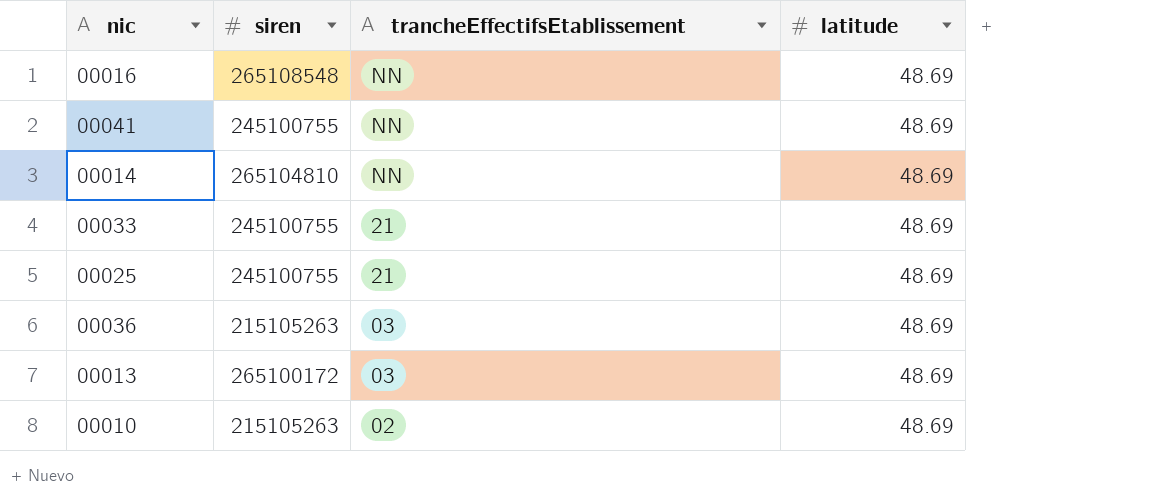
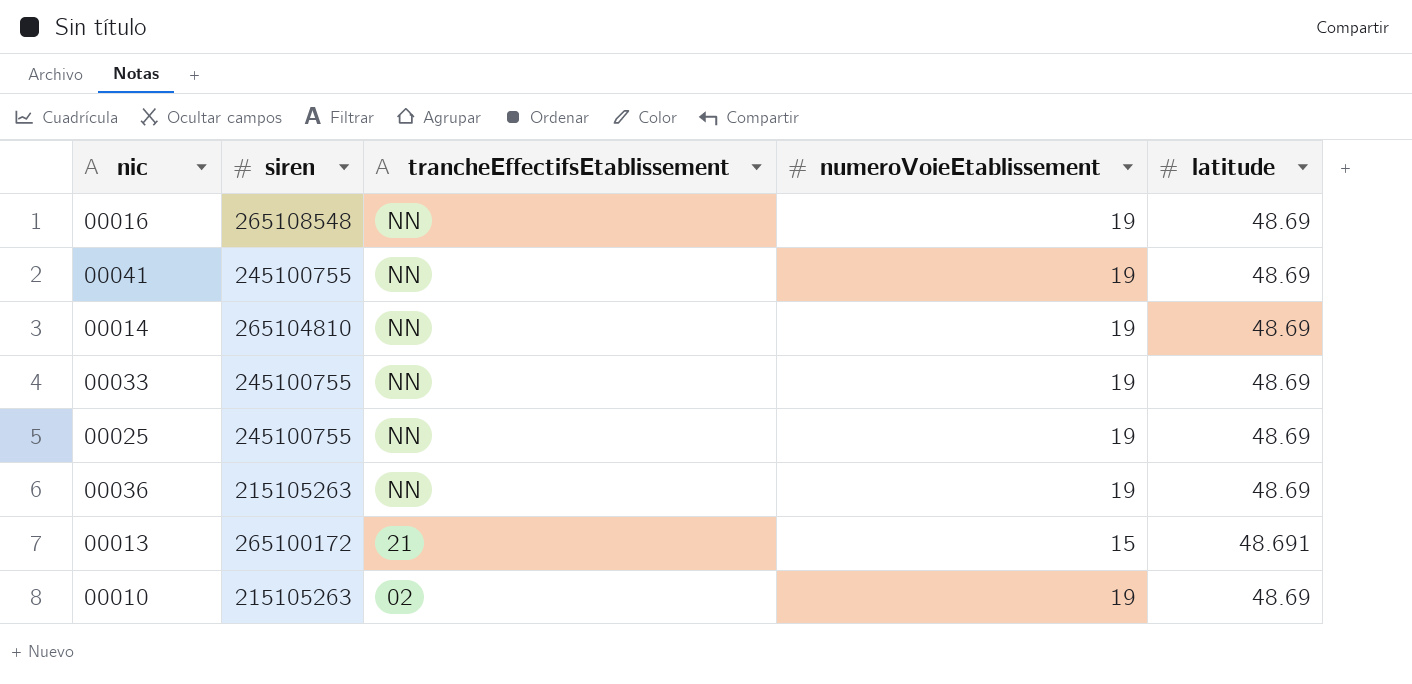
column numeroVoieEtablissement | position: none -> 4
00033 | trancheEffectifsEtablissement: 21 -> NN
00025 | trancheEffectifsEtablissement: 21 -> NN
00036 | trancheEffectifsEtablissement: 03 -> NN
00013 | trancheEffectifsEtablissement: 03 -> 21
00013 | latitude: 48.69 -> 48.691

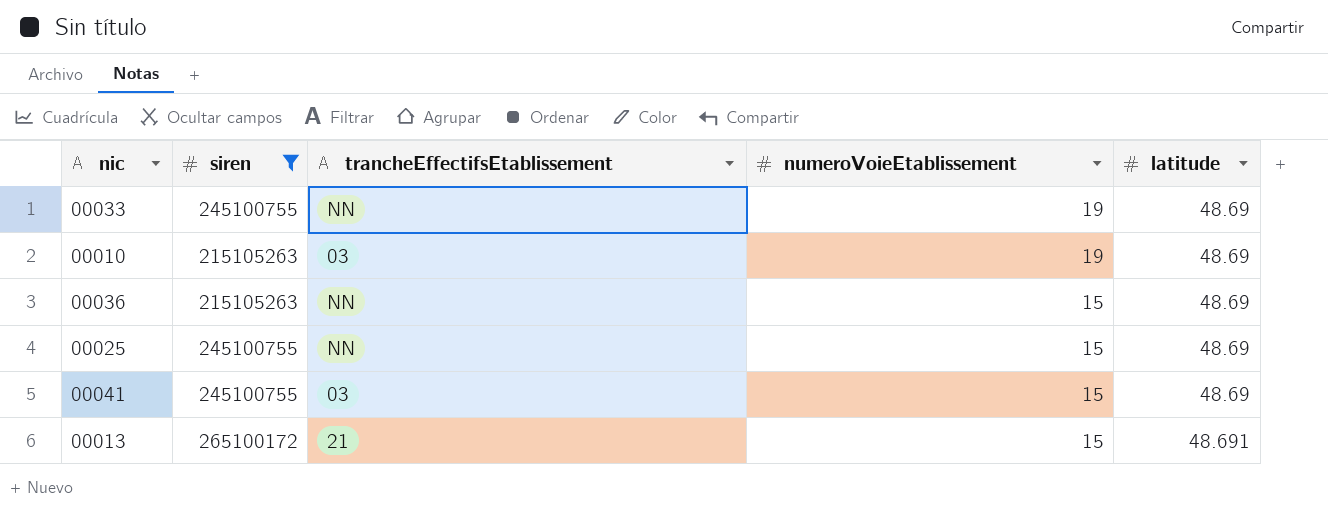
filter: none -> siren <= 265100172
row order: trancheEffectifsEtablissement descending -> numeroVoieEtablissement descending
00010 | trancheEffectifsEtablissement: 02 -> 03
00036 | numeroVoieEtablissement: 19 -> 15
00025 | numeroVoieEtablissement: 19 -> 15
00041 | trancheEffectifsEtablissement: NN -> 03
00041 | numeroVoieEtablissement: 19 -> 15

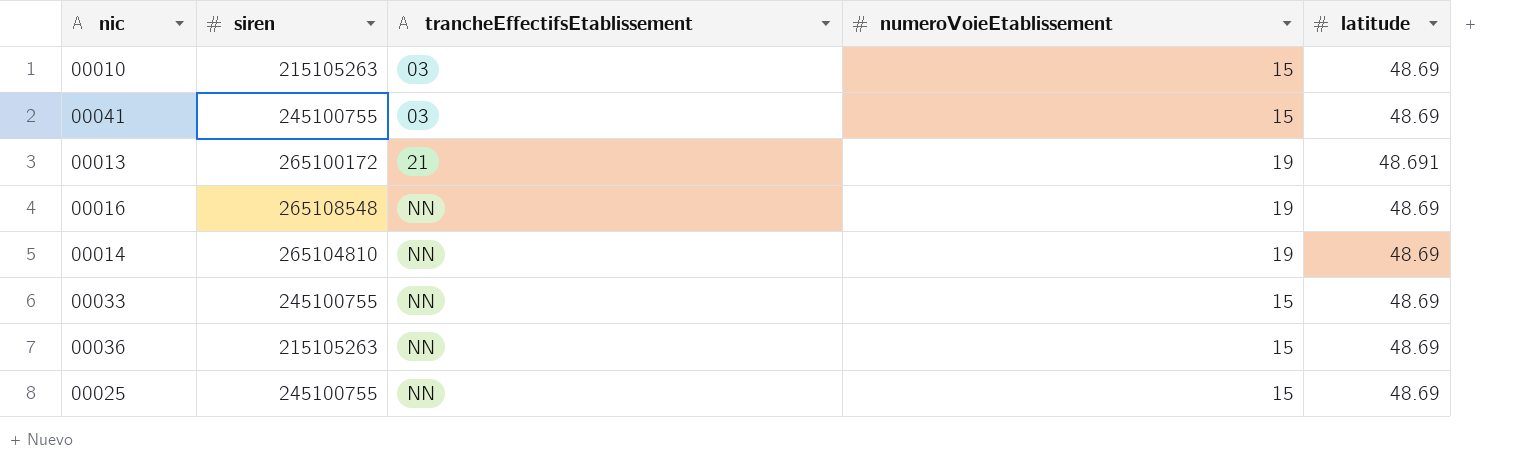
filter: siren <= 265100172 -> none
row order: numeroVoieEtablissement descending -> trancheEffectifsEtablissement ascending
00010 | numeroVoieEtablissement: 19 -> 15
00013 | numeroVoieEtablissement: 15 -> 19
00033 | numeroVoieEtablissement: 19 -> 15

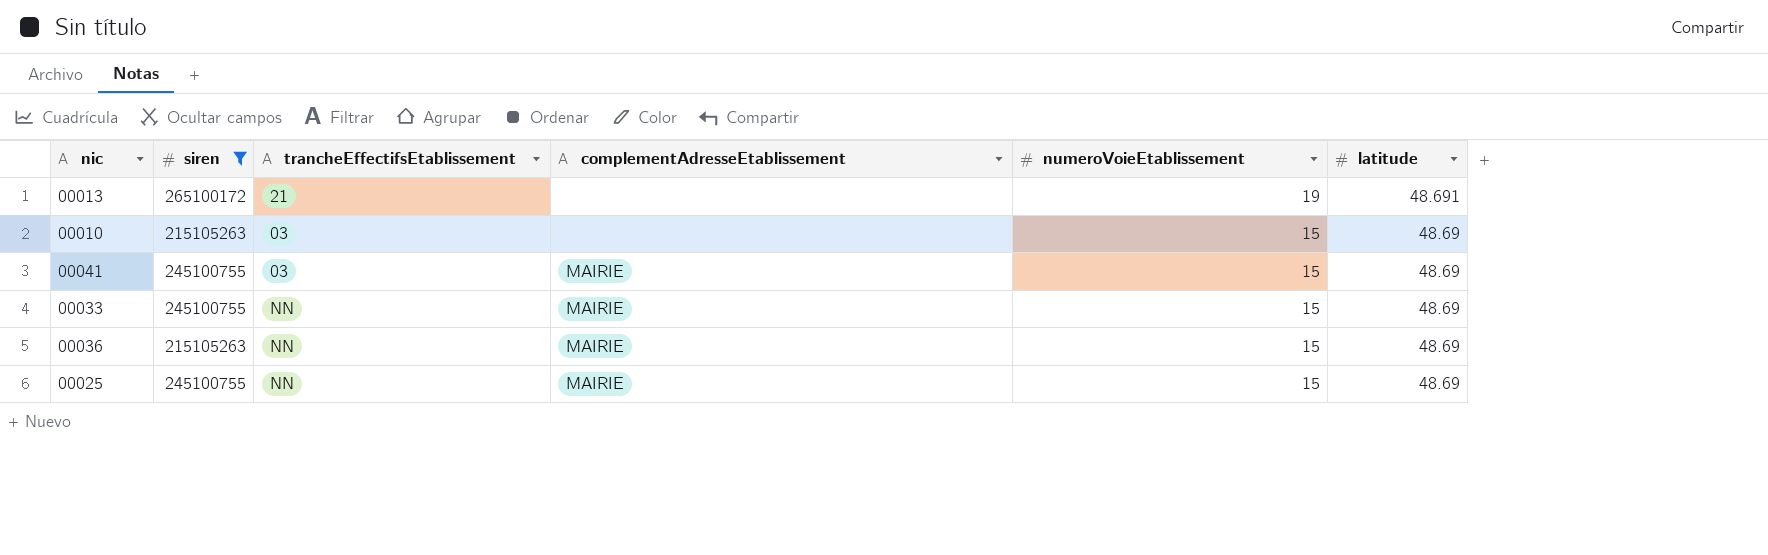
filter: none -> siren <= 265100172
row order: trancheEffectifsEtablissement ascending -> numeroVoieEtablissement descending
column complementAdresseEtablissement | position: none -> 4

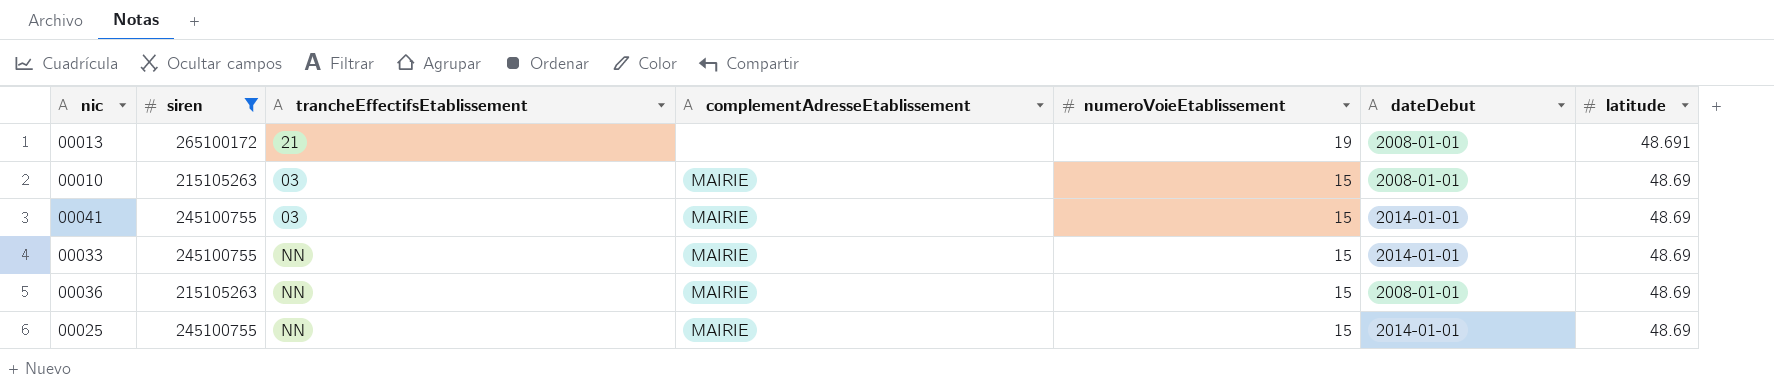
column dateDebut | position: none -> 6
00010 | complementAdresseEtablissement: none -> MAIRIE

